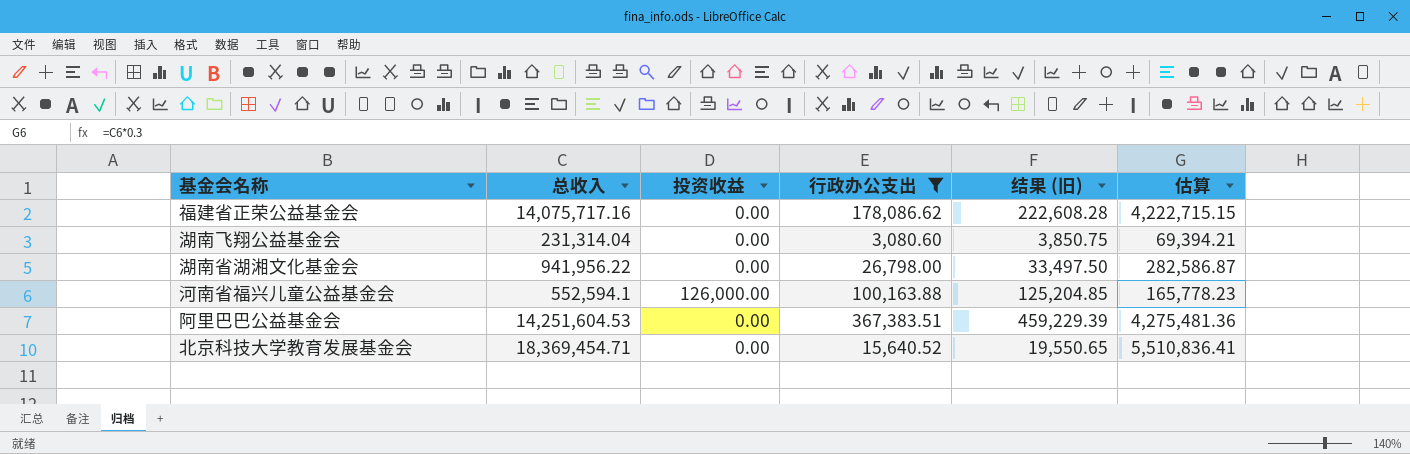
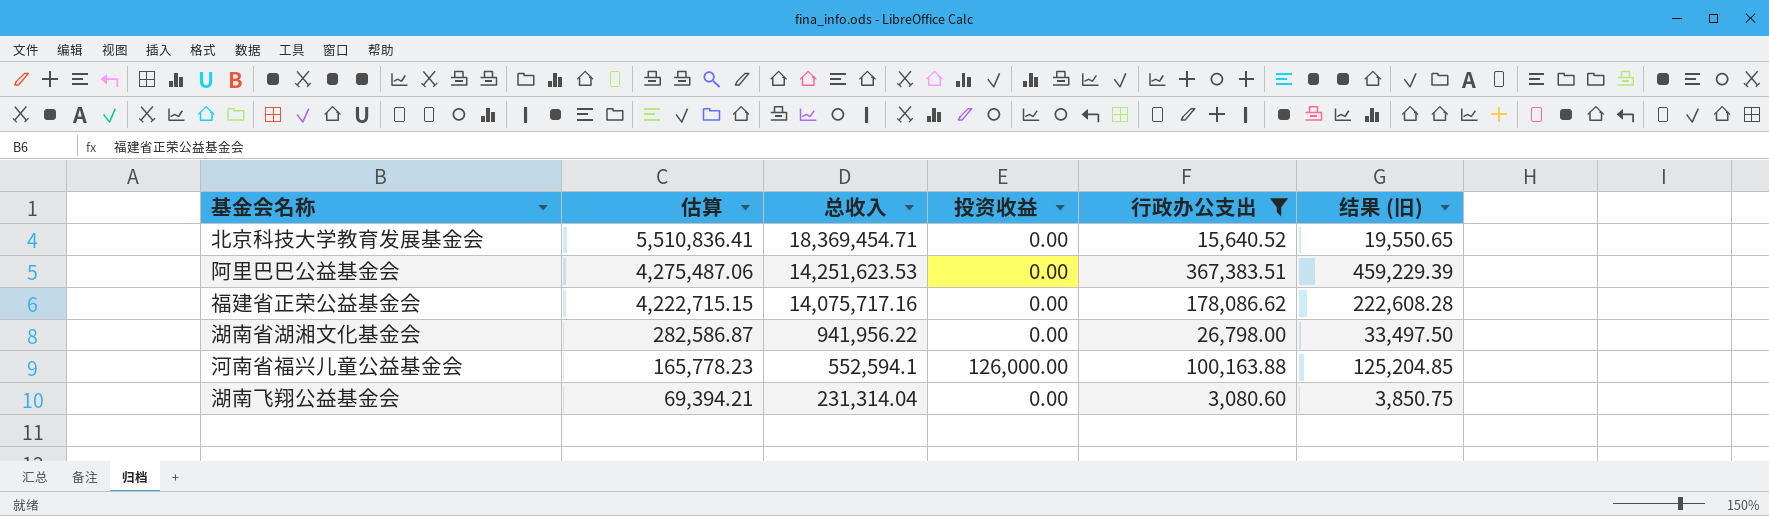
row order: none -> 估算 descending
column 估算 | position: 6 -> 2
阿里巴巴公益基金会 | 估算: 4,275,481.36 -> 4,275,487.06
阿里巴巴公益基金会 | 总收入: 14,251,604.53 -> 14,251,623.53

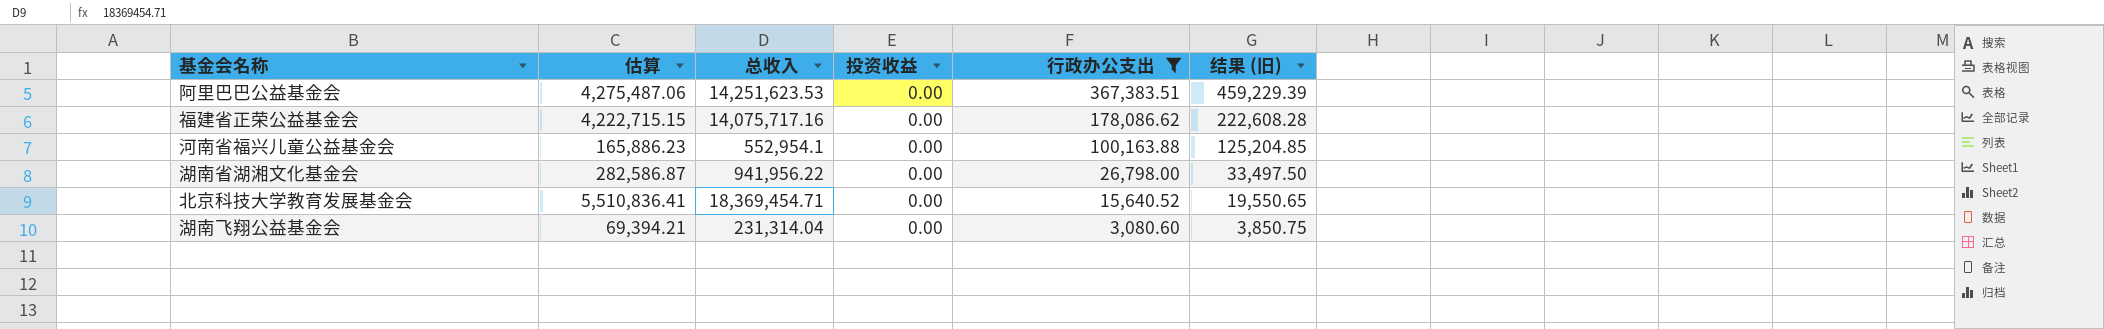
row order: 估算 descending -> 行政办公支出 descending
河南省福兴儿童公益基金会 | 估算: 165,778.23 -> 165,886.23
河南省福兴儿童公益基金会 | 总收入: 552,594.1 -> 552,954.1
河南省福兴儿童公益基金会 | 投资收益: 126,000.00 -> 0.00

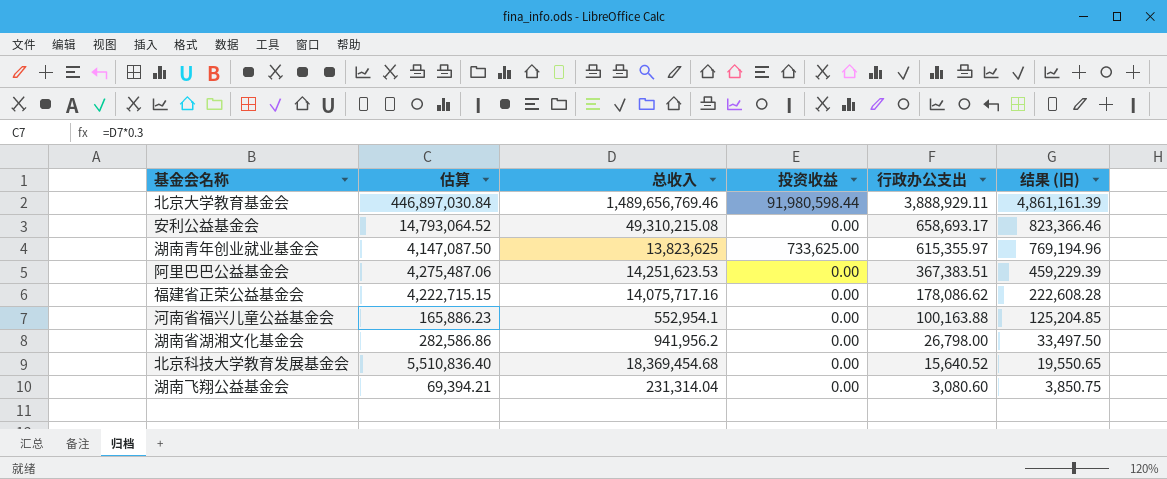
filter: 行政办公支出 <= 367,383.51 -> none
湖南省湖湘文化基金会 | 估算: 282,586.87 -> 282,586.86
湖南省湖湘文化基金会 | 总收入: 941,956.22 -> 941,956.2
北京科技大学教育发展基金会 | 估算: 5,510,836.41 -> 5,510,836.40
北京科技大学教育发展基金会 | 总收入: 18,369,454.71 -> 18,369,454.68

